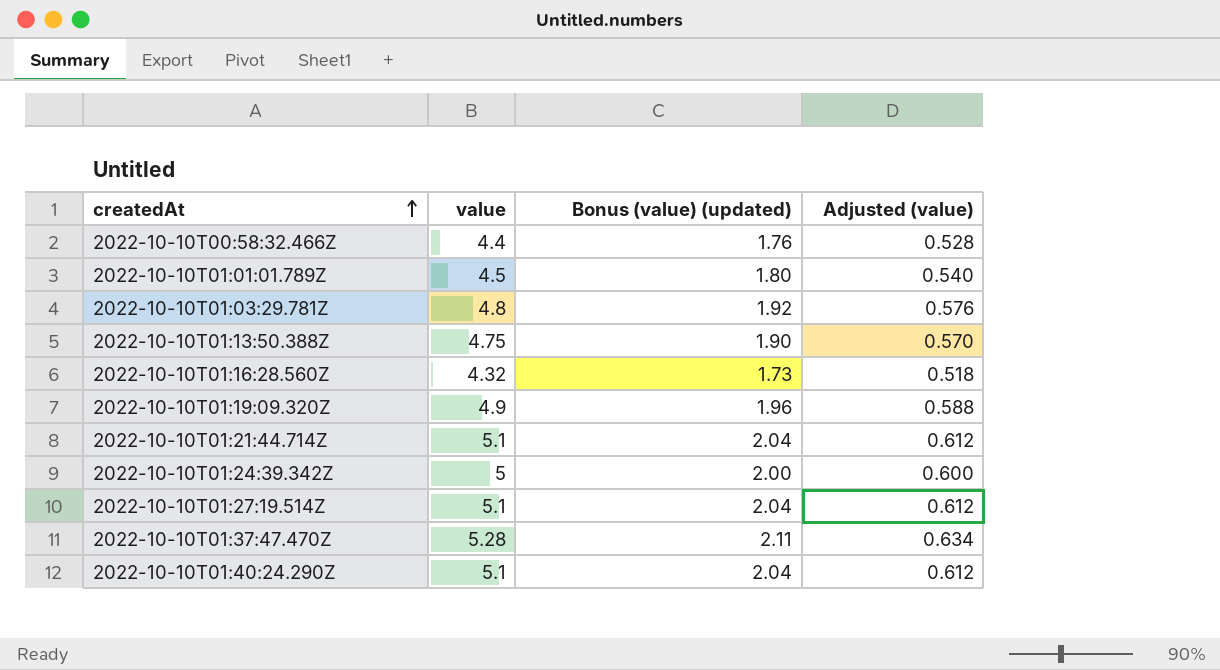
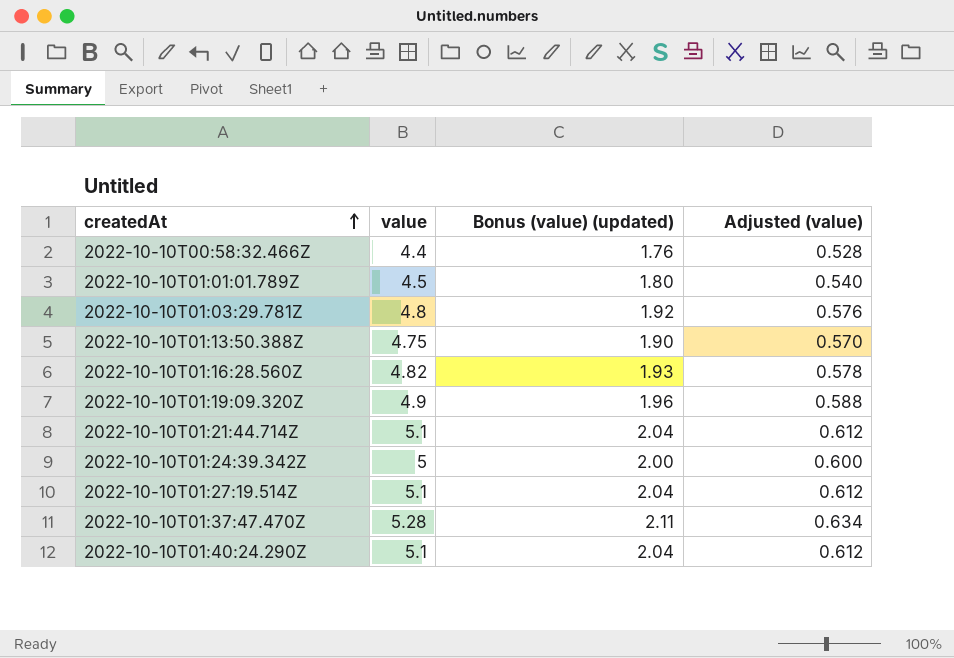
2022-10-10T01:16:28.560Z | value: 4.32 -> 4.82
2022-10-10T01:16:28.560Z | Bonus (value) (updated): 1.73 -> 1.93
2022-10-10T01:16:28.560Z | Adjusted (value): 0.518 -> 0.578

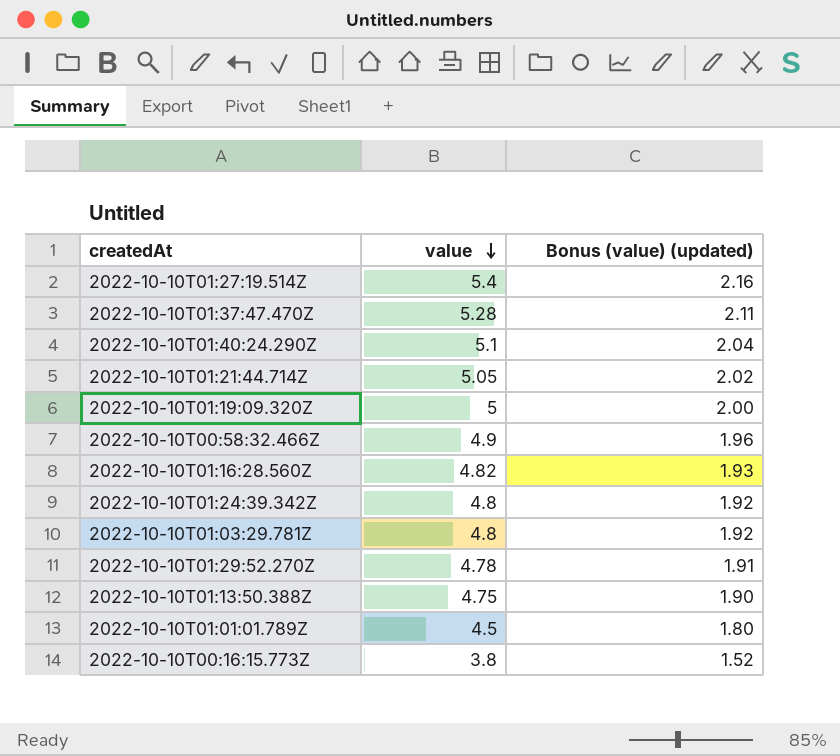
row order: createdAt ascending -> value descending
column Adjusted (value) | formula: [value] * 0.12 -> none
2022-10-10T01:27:19.514Z | value: 5.1 -> 5.4
2022-10-10T01:27:19.514Z | Bonus (value) (updated): 2.04 -> 2.16
2022-10-10T01:21:44.714Z | value: 5.1 -> 5.05
2022-10-10T01:21:44.714Z | Bonus (value) (updated): 2.04 -> 2.02
2022-10-10T01:19:09.320Z | value: 4.9 -> 5
2022-10-10T01:19:09.320Z | Bonus (value) (updated): 1.96 -> 2.00
2022-10-10T00:58:32.466Z | value: 4.4 -> 4.9
2022-10-10T00:58:32.466Z | Bonus (value) (updated): 1.76 -> 1.96
2022-10-10T01:24:39.342Z | value: 5 -> 4.8
2022-10-10T01:24:39.342Z | Bonus (value) (updated): 2.00 -> 1.92
row 2022-10-10T01:29:52.270Z: none -> 4.78 | 1.91
row 2022-10-10T00:16:15.773Z: none -> 3.8 | 1.52

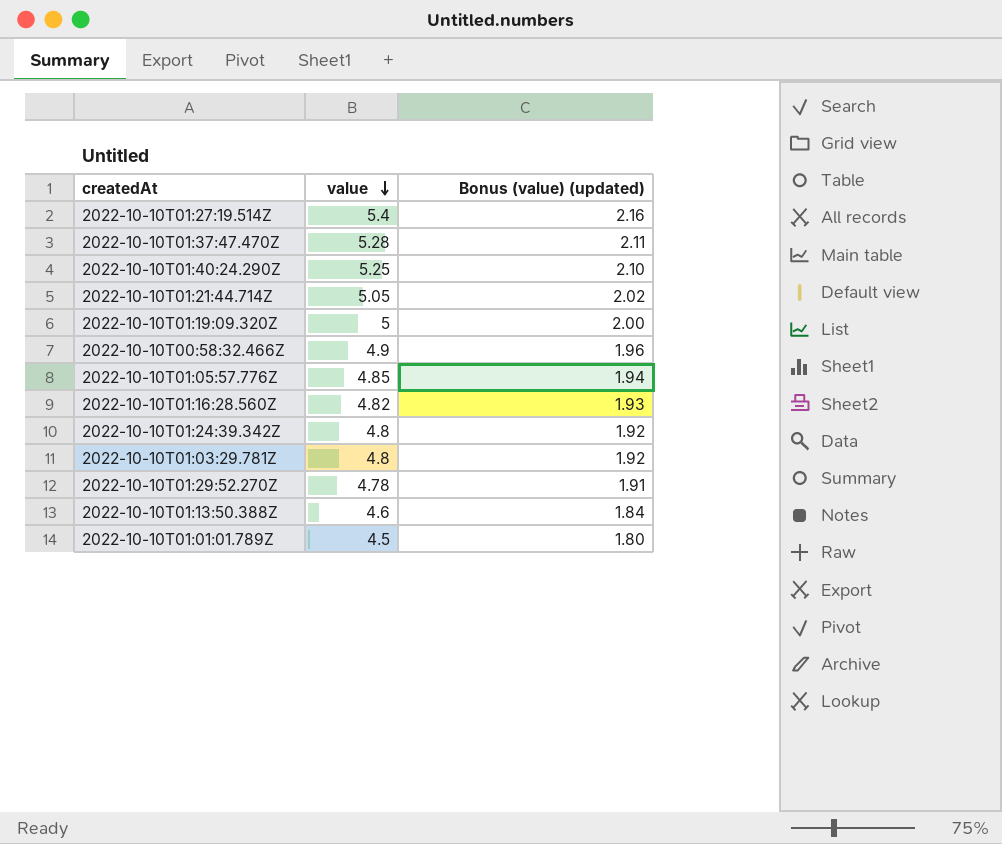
row 2022-10-10T00:16:15.773Z: 3.8 | 1.52 -> none
2022-10-10T01:40:24.290Z | value: 5.1 -> 5.25
2022-10-10T01:40:24.290Z | Bonus (value) (updated): 2.04 -> 2.10
row 2022-10-10T01:05:57.776Z: none -> 4.85 | 1.94
2022-10-10T01:13:50.388Z | value: 4.75 -> 4.6
2022-10-10T01:13:50.388Z | Bonus (value) (updated): 1.90 -> 1.84

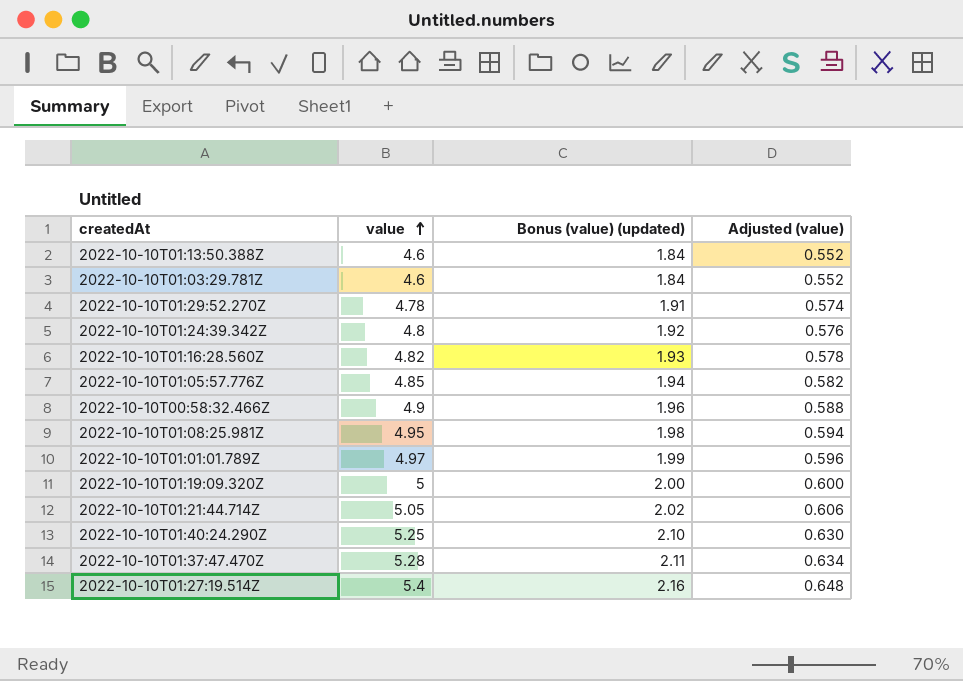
row order: value descending -> value ascending
column Adjusted (value) | formula: none -> [value] * 0.12
2022-10-10T01:03:29.781Z | value: 4.8 -> 4.6
2022-10-10T01:03:29.781Z | Bonus (value) (updated): 1.92 -> 1.84
row 2022-10-10T01:08:25.981Z: none -> 4.95 | 1.98 | 0.594
2022-10-10T01:01:01.789Z | value: 4.5 -> 4.97
2022-10-10T01:01:01.789Z | Bonus (value) (updated): 1.80 -> 1.99

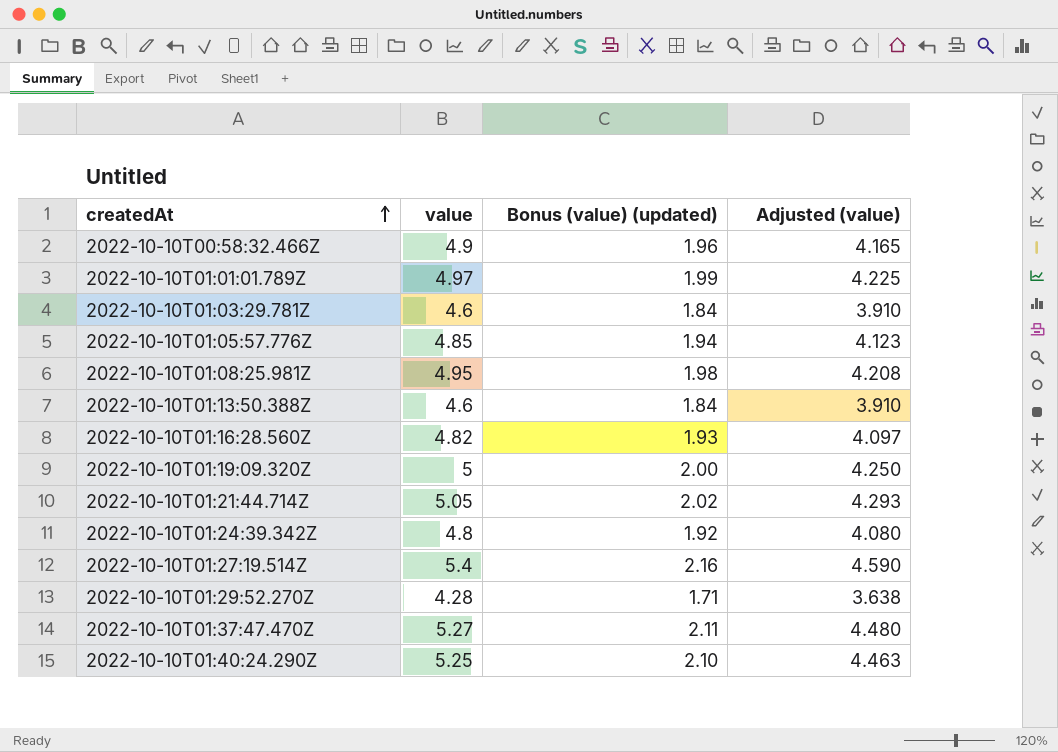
row order: value ascending -> createdAt ascending
column Adjusted (value) | formula: [value] * 0.12 -> [value] * 0.85
2022-10-10T01:29:52.270Z | value: 4.78 -> 4.28
2022-10-10T01:29:52.270Z | Bonus (value) (updated): 1.91 -> 1.71
2022-10-10T01:37:47.470Z | value: 5.28 -> 5.27

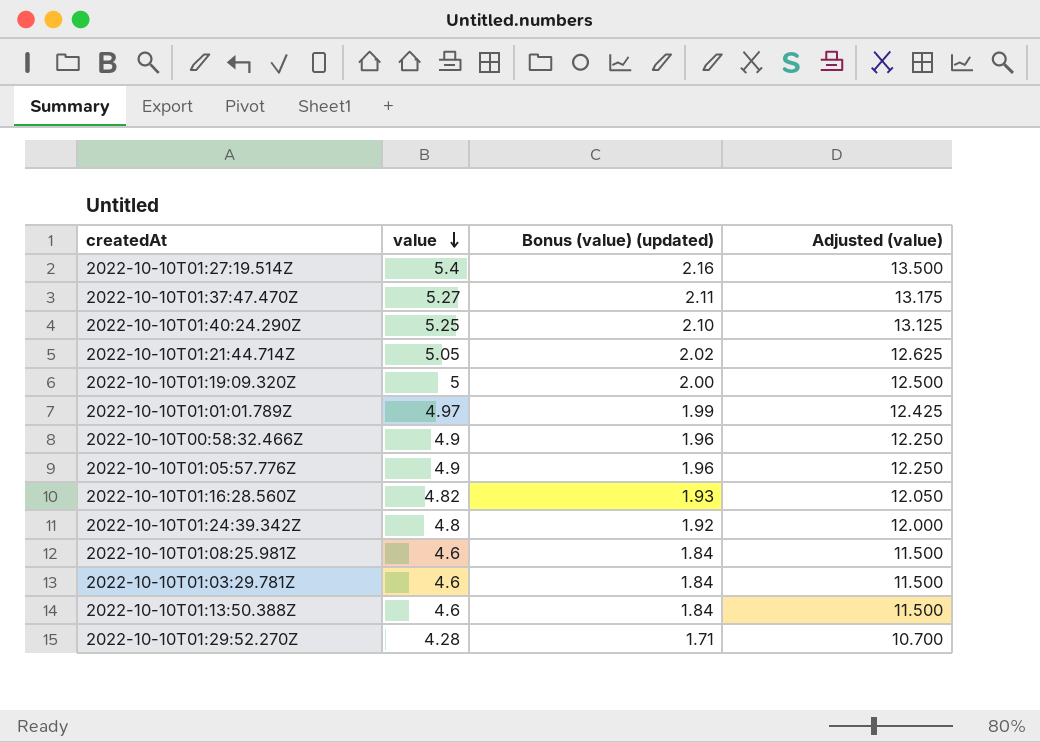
row order: createdAt ascending -> value descending
column Adjusted (value) | formula: [value] * 0.85 -> [value] * 2.5
2022-10-10T01:05:57.776Z | value: 4.85 -> 4.9
2022-10-10T01:05:57.776Z | Bonus (value) (updated): 1.94 -> 1.96
2022-10-10T01:08:25.981Z | value: 4.95 -> 4.6
2022-10-10T01:08:25.981Z | Bonus (value) (updated): 1.98 -> 1.84

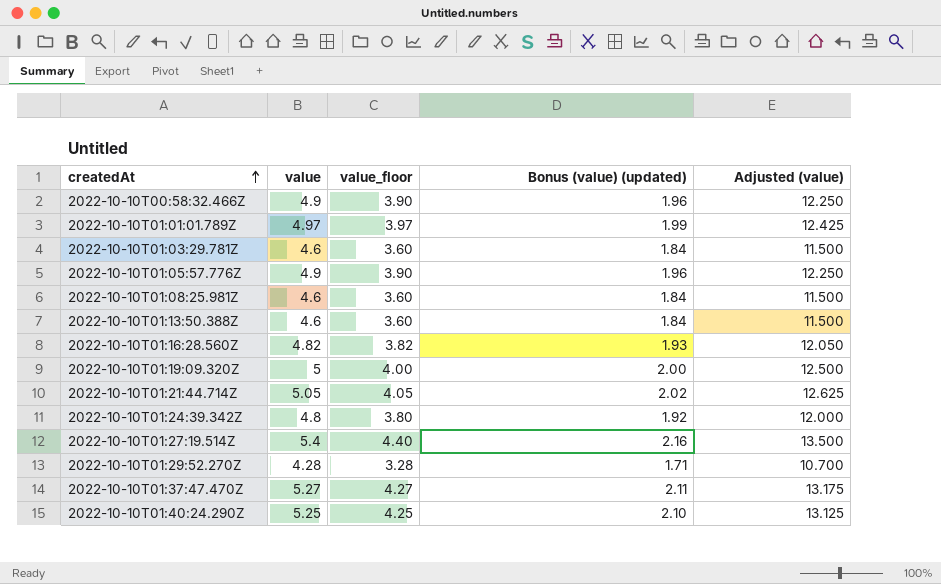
row order: value descending -> createdAt ascending
column value_floor | formula: none -> [value] - 1

